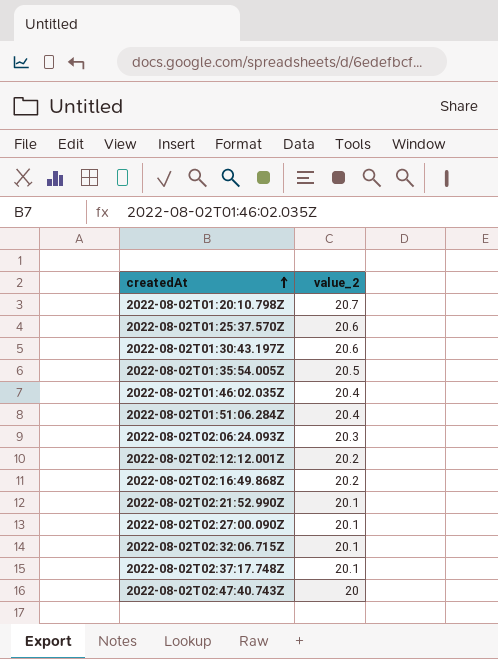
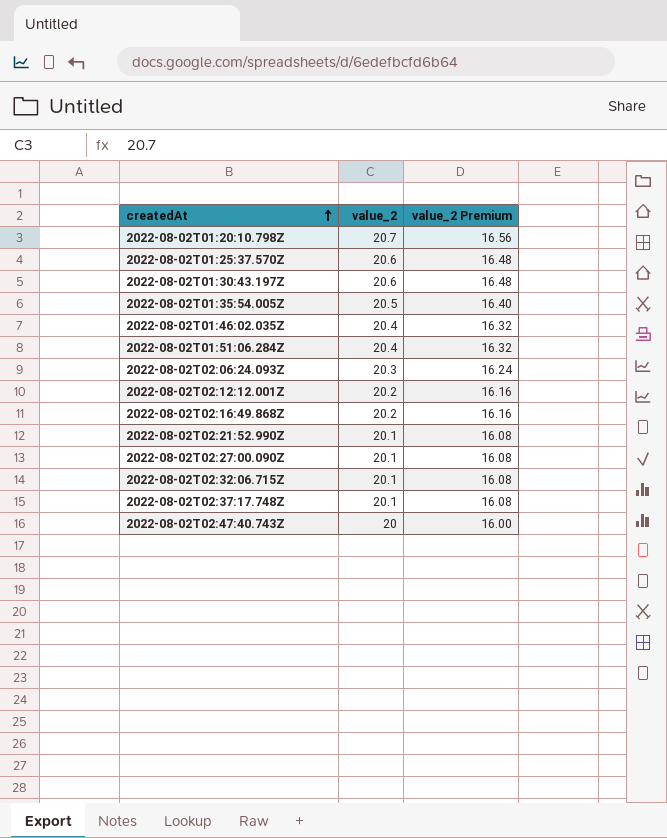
column value_2 Premium | formula: none -> [value_2] * 0.8

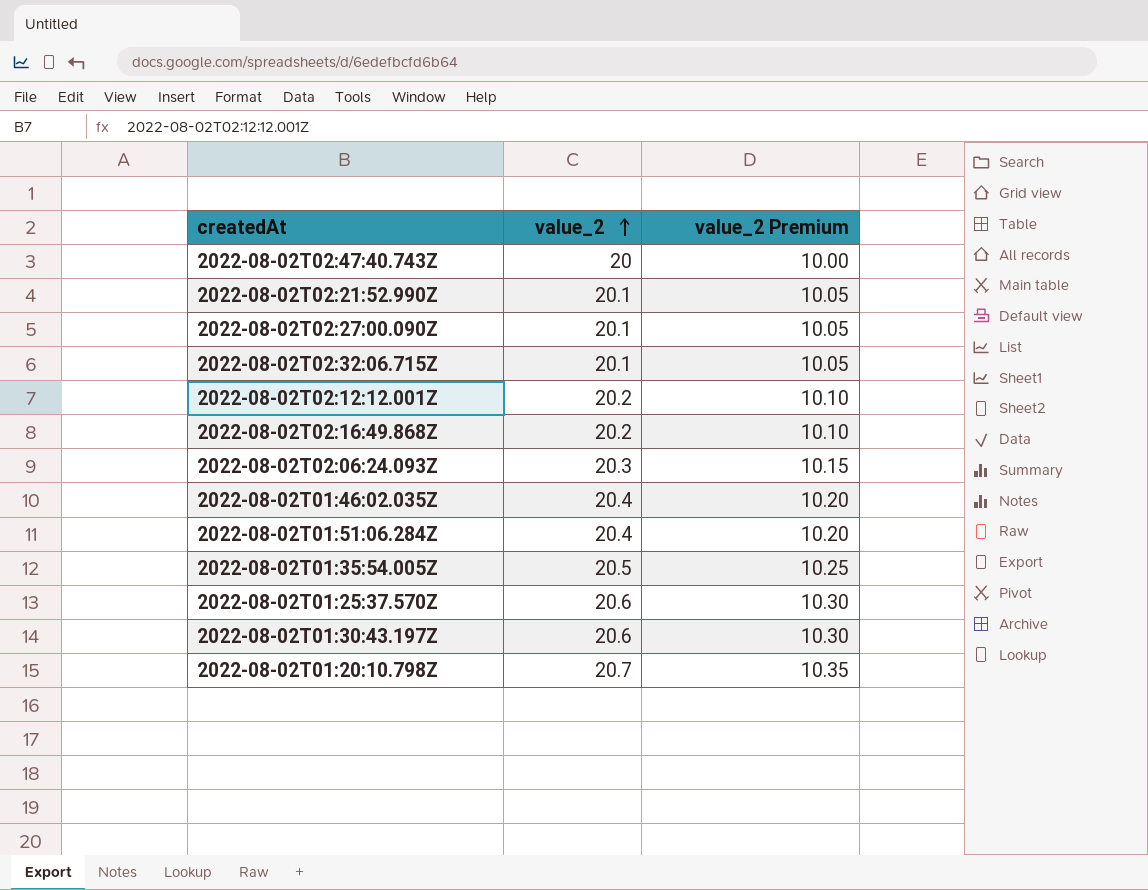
row order: createdAt ascending -> value_2 ascending
column value_2 Premium | formula: [value_2] * 0.8 -> [value_2] * 0.5
row 2022-08-02T02:37:17.748Z: 20.1 | 16.08 -> none

